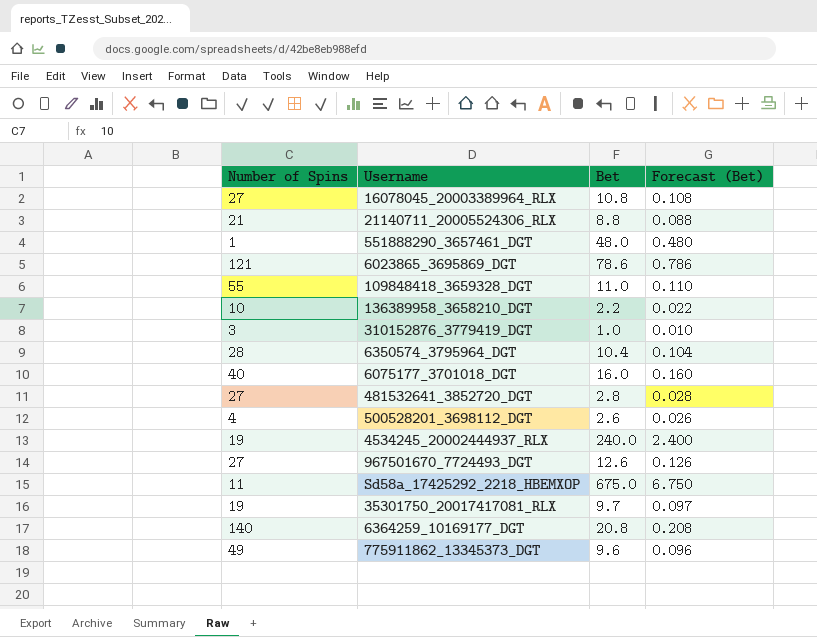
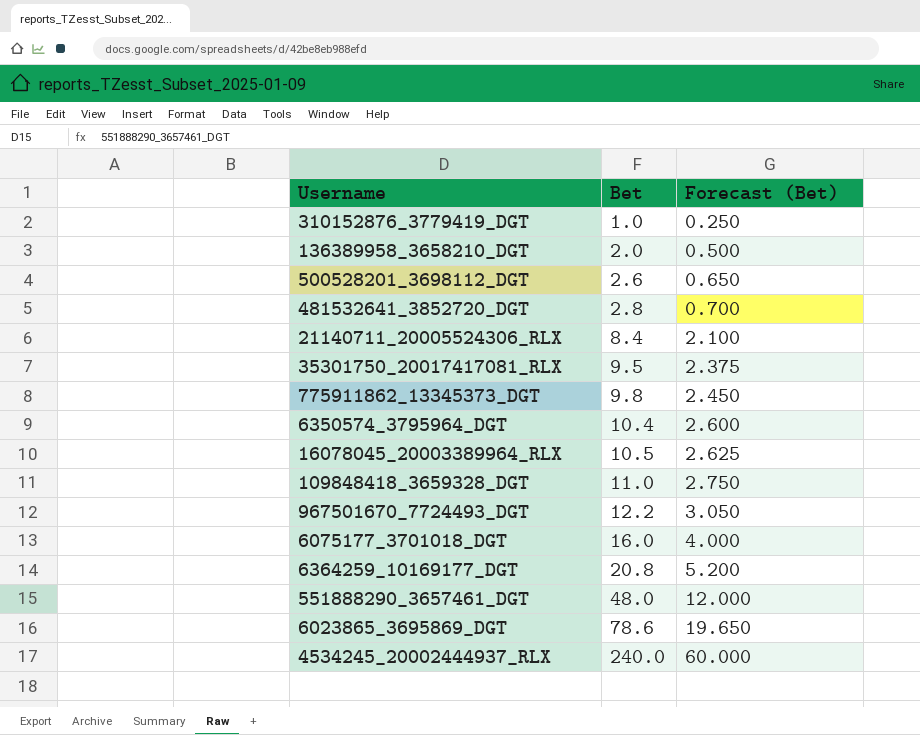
row order: none -> Bet ascending
column Number of Spins | position: 1 -> none
column Forecast (Bet) | formula: [Bet] * 0.01 -> [Bet] * 0.25
row Sd58a_17425292_2218_HBEMXOP: 11 | 675.0 | 6.750 -> none
136389958_3658210_DGT | Bet: 2.2 -> 2.0
21140711_20005524306_RLX | Bet: 8.8 -> 8.4
35301750_20017417081_RLX | Bet: 9.7 -> 9.5
775911862_13345373_DGT | Bet: 9.6 -> 9.8
16078045_20003389964_RLX | Bet: 10.8 -> 10.5
967501670_7724493_DGT | Bet: 12.6 -> 12.2

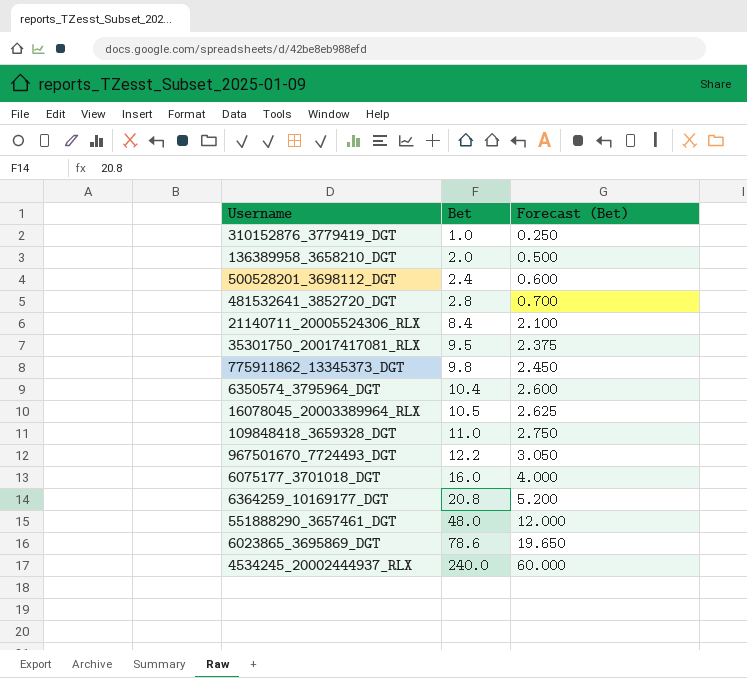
500528201_3698112_DGT | Bet: 2.6 -> 2.4
500528201_3698112_DGT | Forecast (Bet): 0.650 -> 0.600

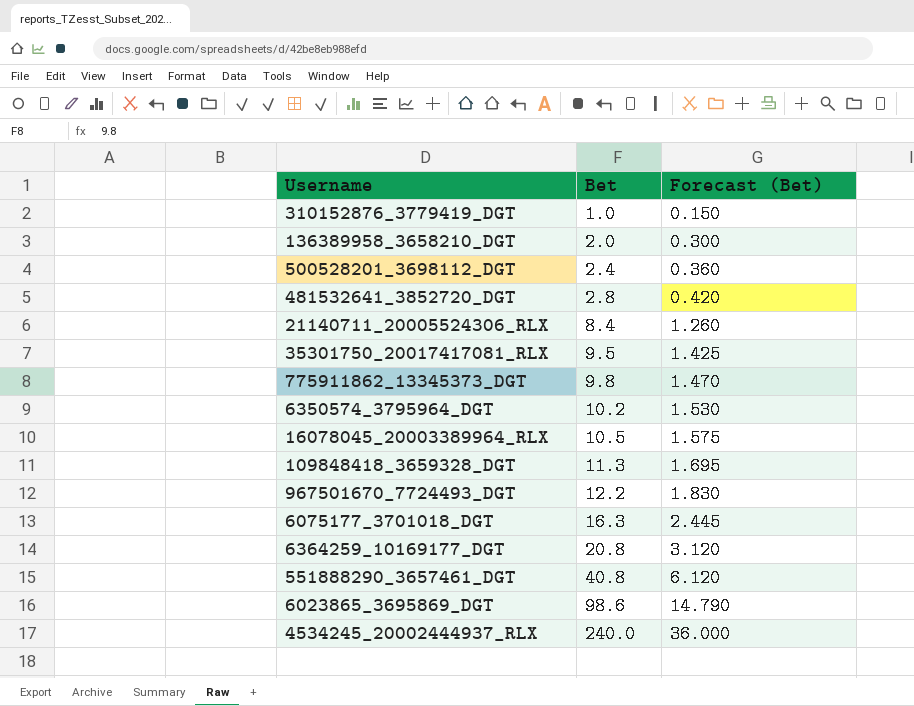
column Forecast (Bet) | formula: [Bet] * 0.25 -> [Bet] * 0.15
6350574_3795964_DGT | Bet: 10.4 -> 10.2
109848418_3659328_DGT | Bet: 11.0 -> 11.3
6075177_3701018_DGT | Bet: 16.0 -> 16.3
551888290_3657461_DGT | Bet: 48.0 -> 40.8
6023865_3695869_DGT | Bet: 78.6 -> 98.6

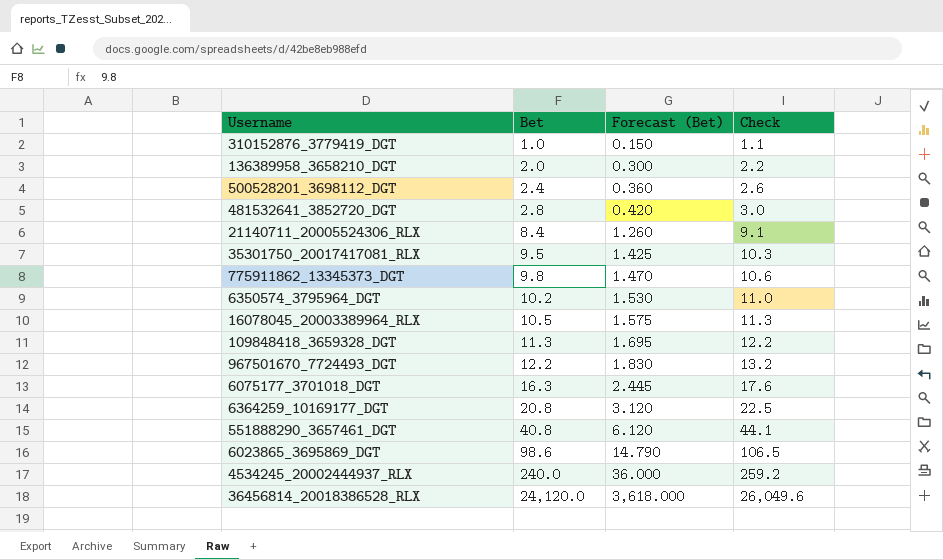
column Check | formula: none -> [Bet] * 1.08
row 36456814_20018386528_RLX: none -> 24,120.0 | 3,618.000 | 26,049.6

